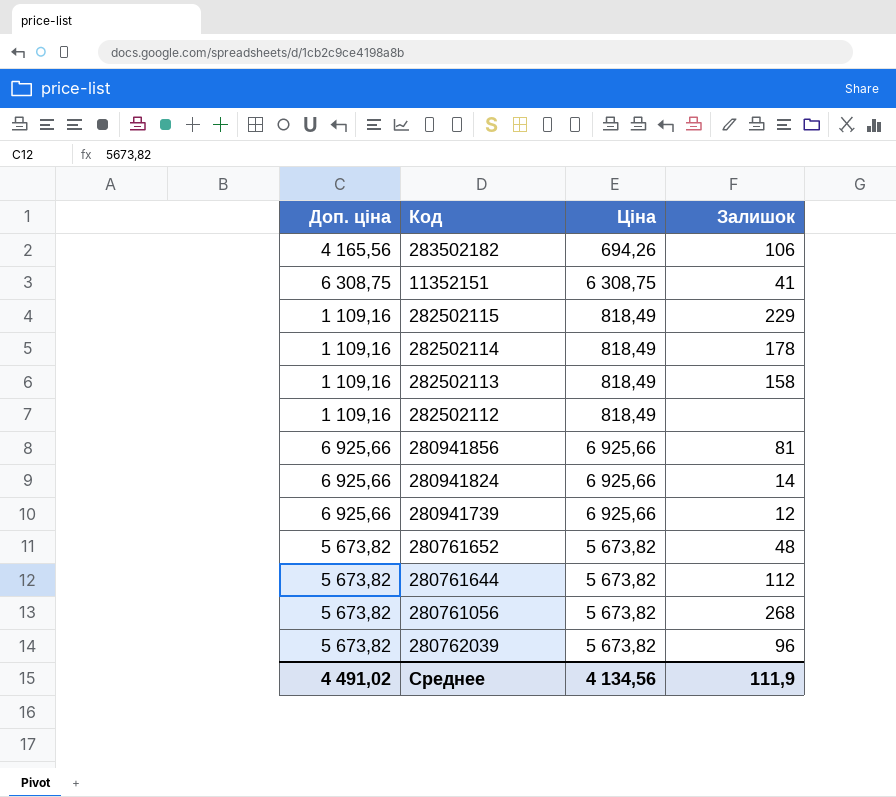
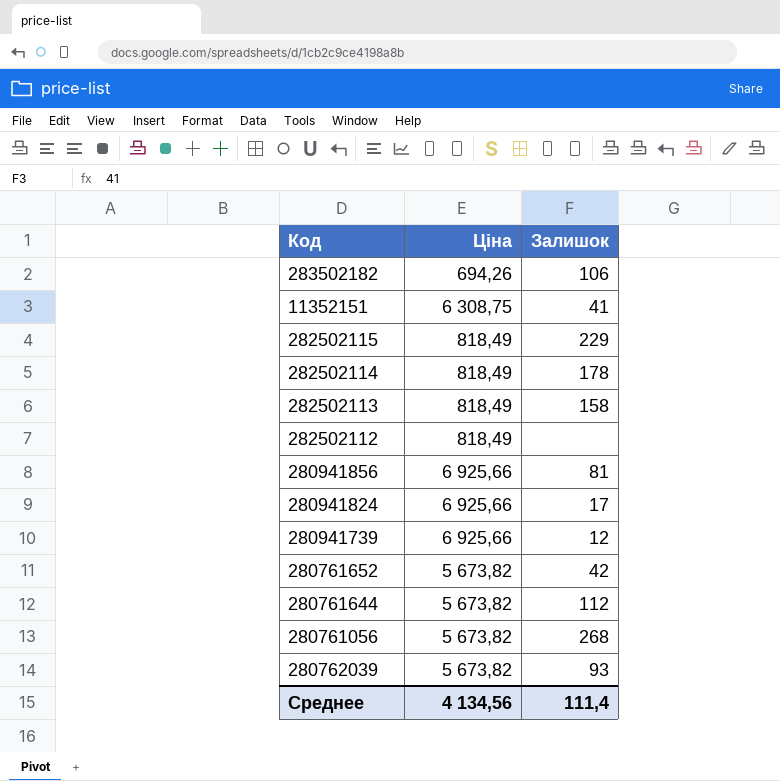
column Доп. ціна | position: 1 -> none
280941824 | Залишок: 14 -> 17
280761652 | Залишок: 48 -> 42
280762039 | Залишок: 96 -> 93
Среднее | Залишок: 111,9 -> 111,4

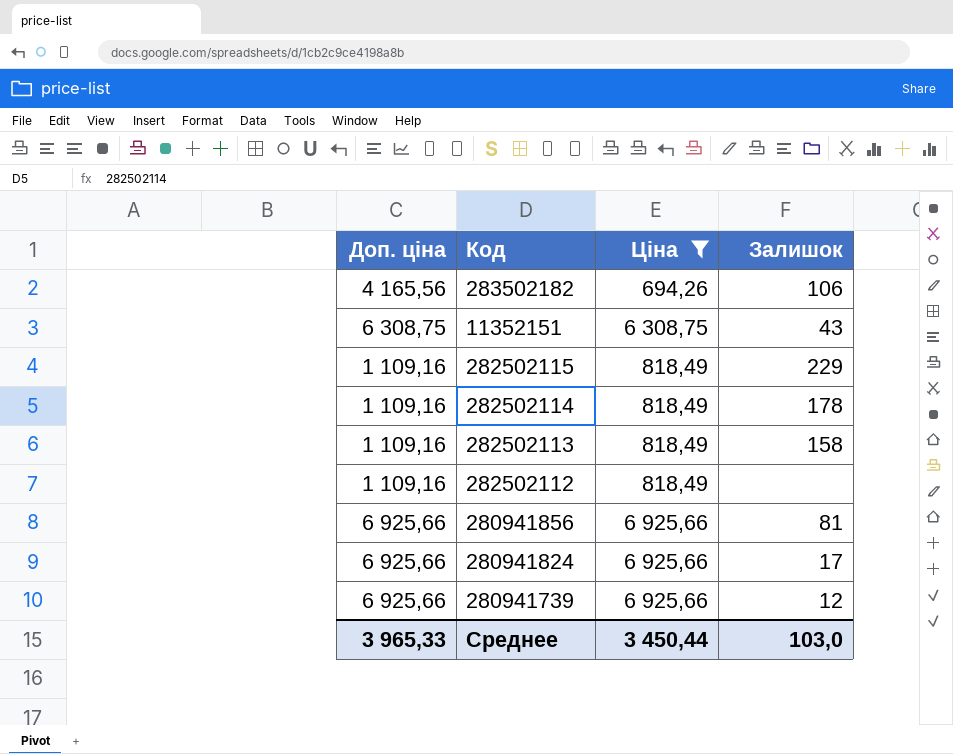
filter: none -> Ціна != 5 673,82
column Доп. ціна | position: none -> 1
11352151 | Залишок: 41 -> 43
Среднее | Ціна: 4 134,56 -> 3 450,44
Среднее | Залишок: 111,4 -> 103,0

